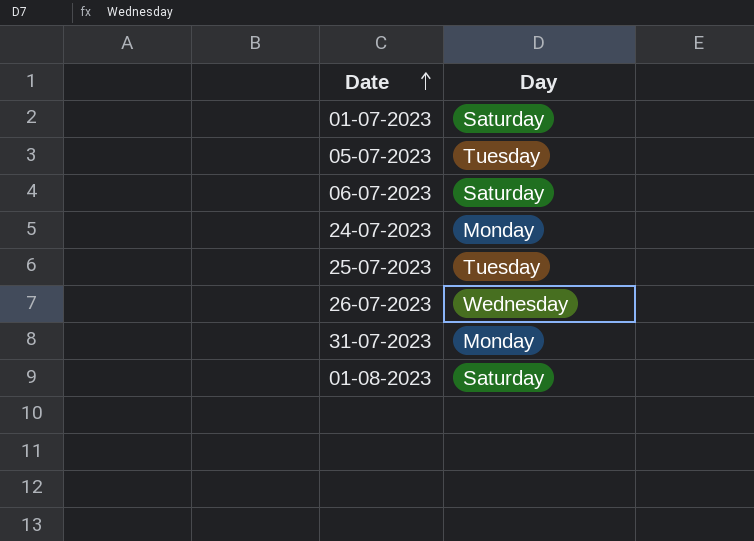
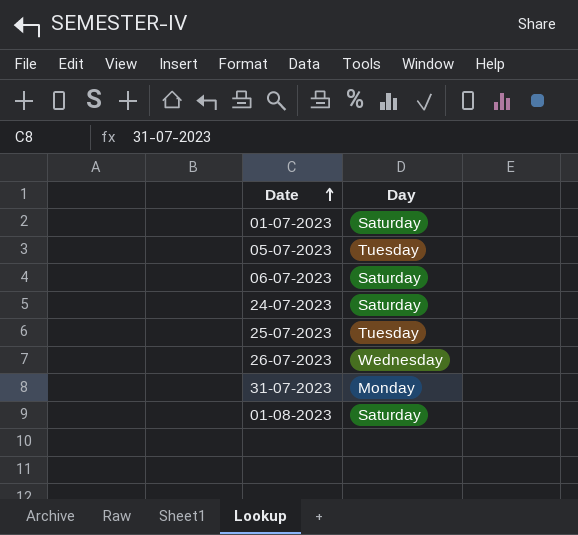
24-07-2023 | Day: Monday -> Saturday

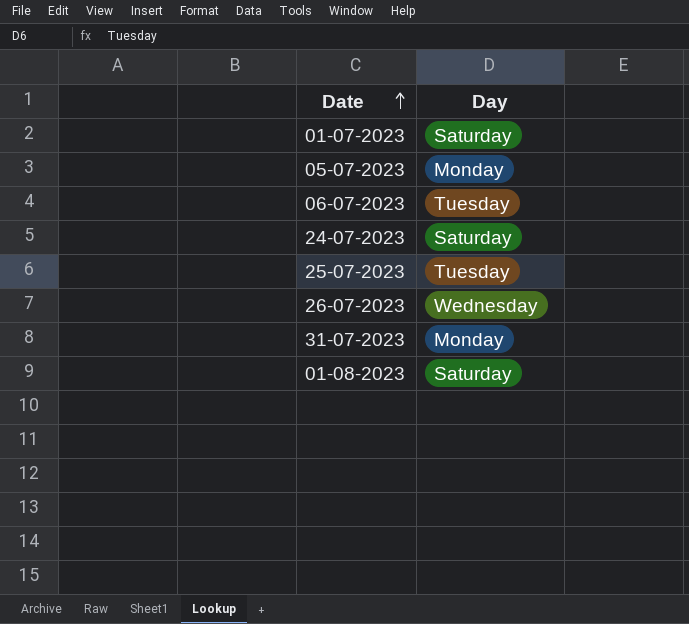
05-07-2023 | Day: Tuesday -> Monday
06-07-2023 | Day: Saturday -> Tuesday

